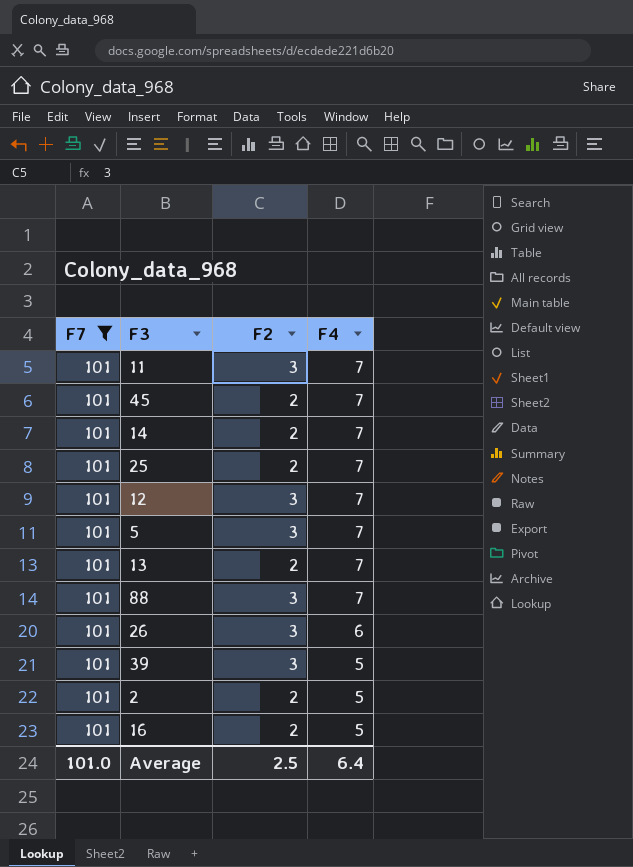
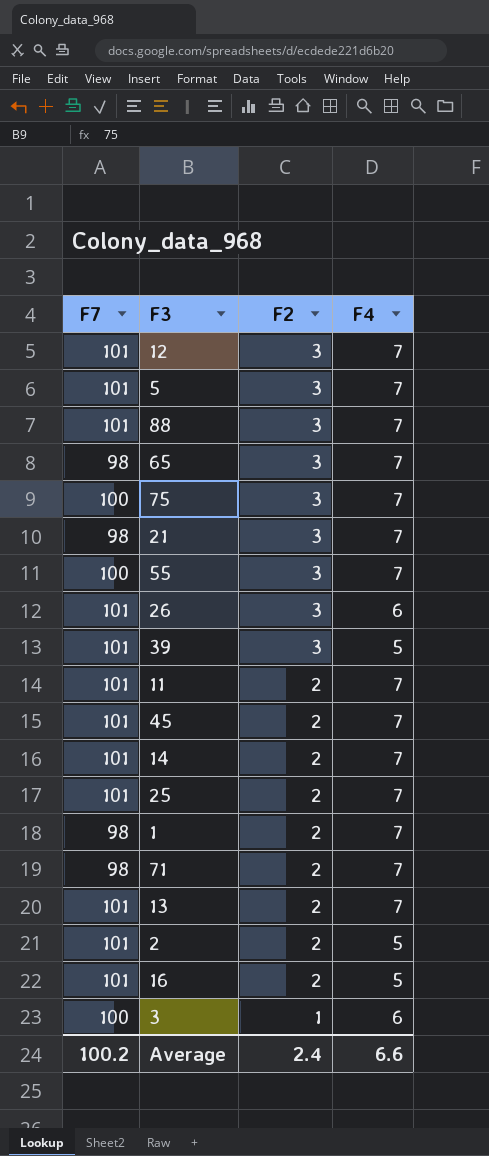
filter: F7 = 101 -> none
row order: F4 descending -> F2 descending
11 | F2: 3 -> 2
Average | F7: 101.0 -> 100.2
Average | F2: 2.5 -> 2.4
Average | F4: 6.4 -> 6.6

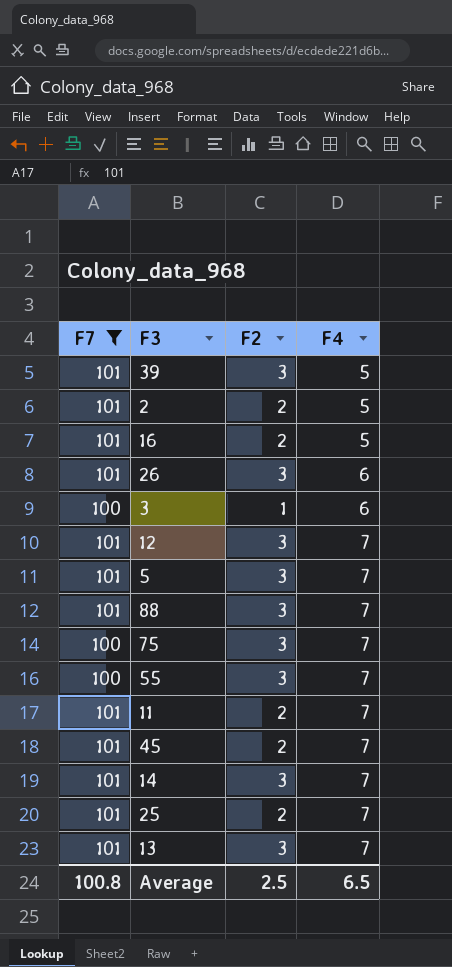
filter: none -> F7 != 98
row order: F2 descending -> F4 ascending
14 | F2: 2 -> 3
13 | F2: 2 -> 3
Average | F7: 100.2 -> 100.8
Average | F2: 2.4 -> 2.5
Average | F4: 6.6 -> 6.5

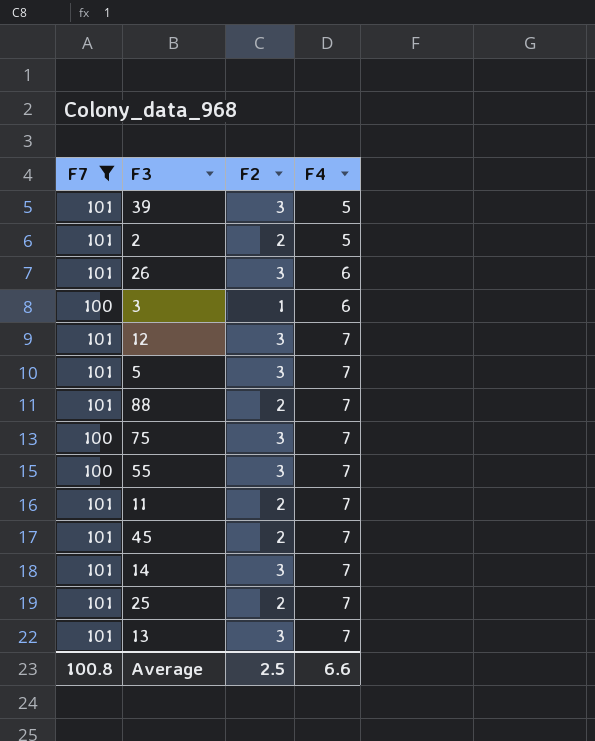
row 16: 101 | 2 | 5 -> none
88 | F2: 3 -> 2
Average | F4: 6.5 -> 6.6

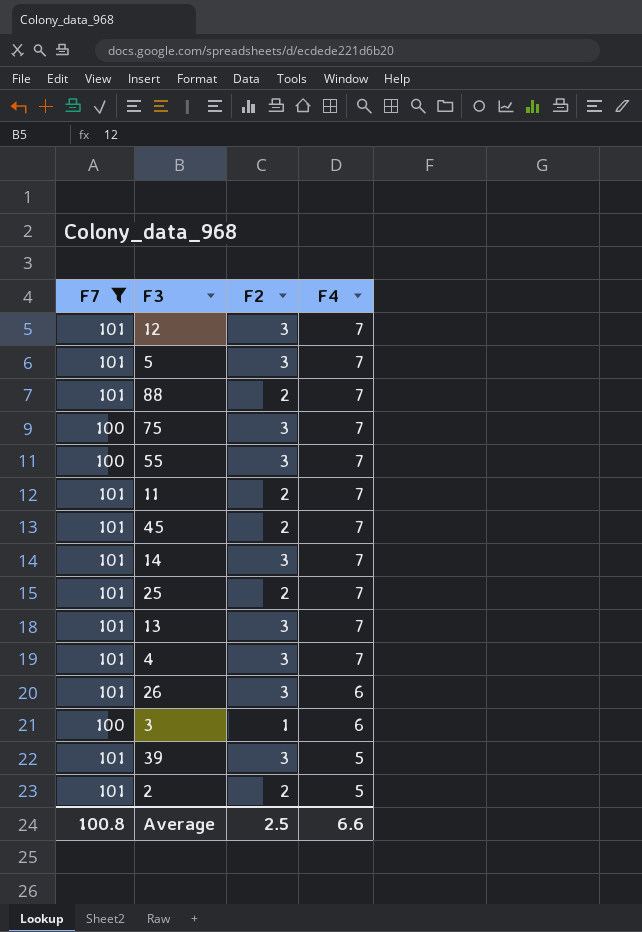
row order: F4 ascending -> F4 descending
row 4: none -> 101 | 3 | 7

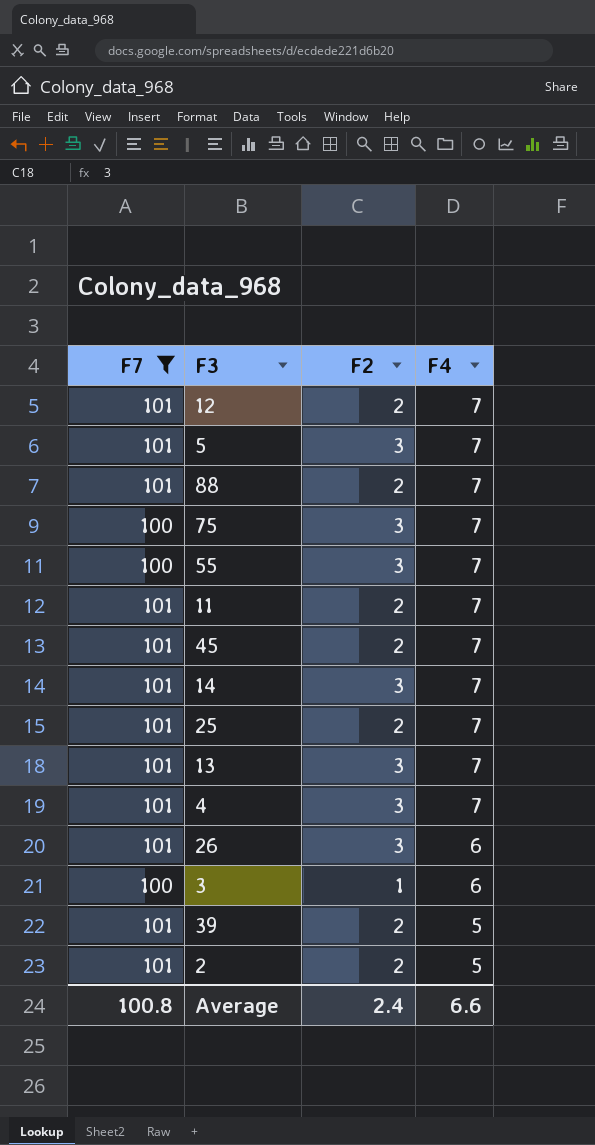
12 | F2: 3 -> 2
39 | F2: 3 -> 2
Average | F2: 2.5 -> 2.4

